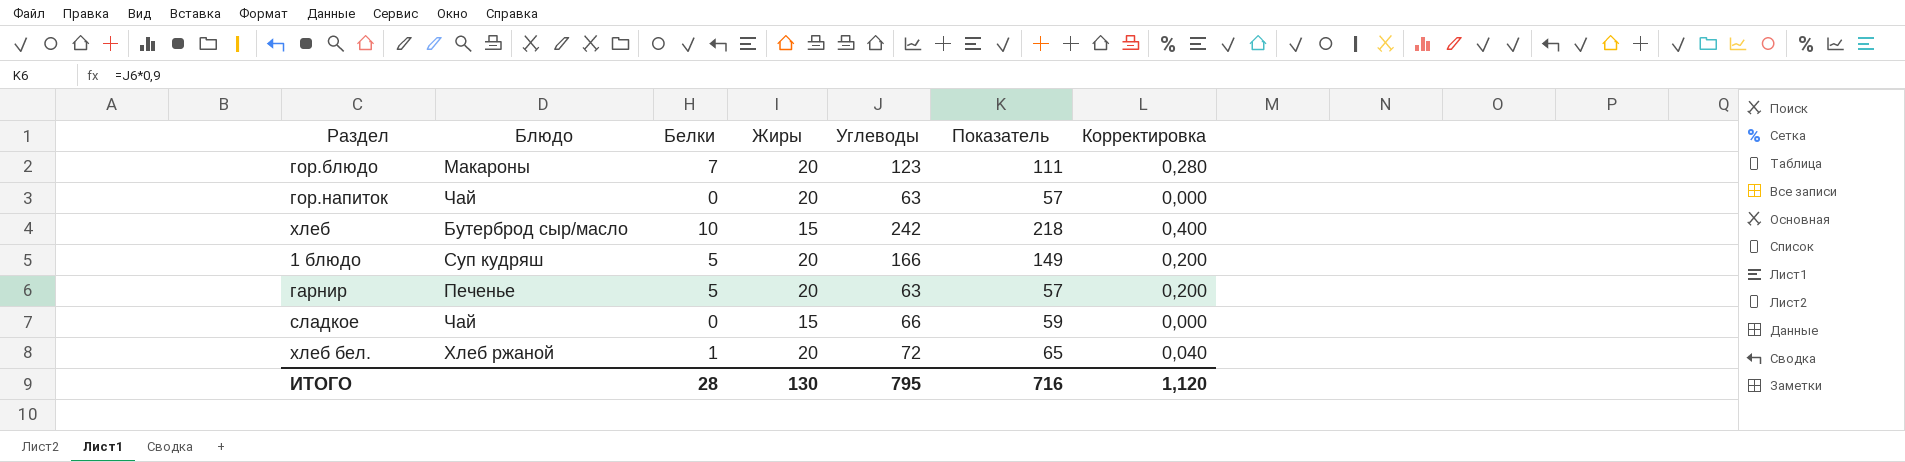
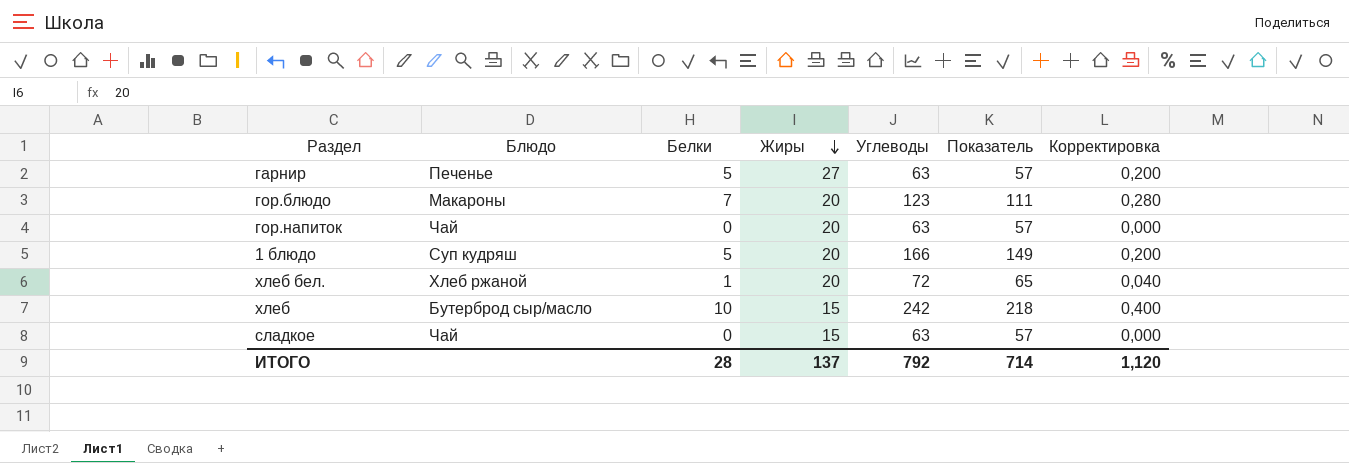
row order: none -> Жиры descending
гарнир | Жиры: 20 -> 27
сладкое | Углеводы: 66 -> 63
сладкое | Показатель: 59 -> 57
ИТОГО | Жиры: 130 -> 137
ИТОГО | Углеводы: 795 -> 792
ИТОГО | Показатель: 716 -> 714

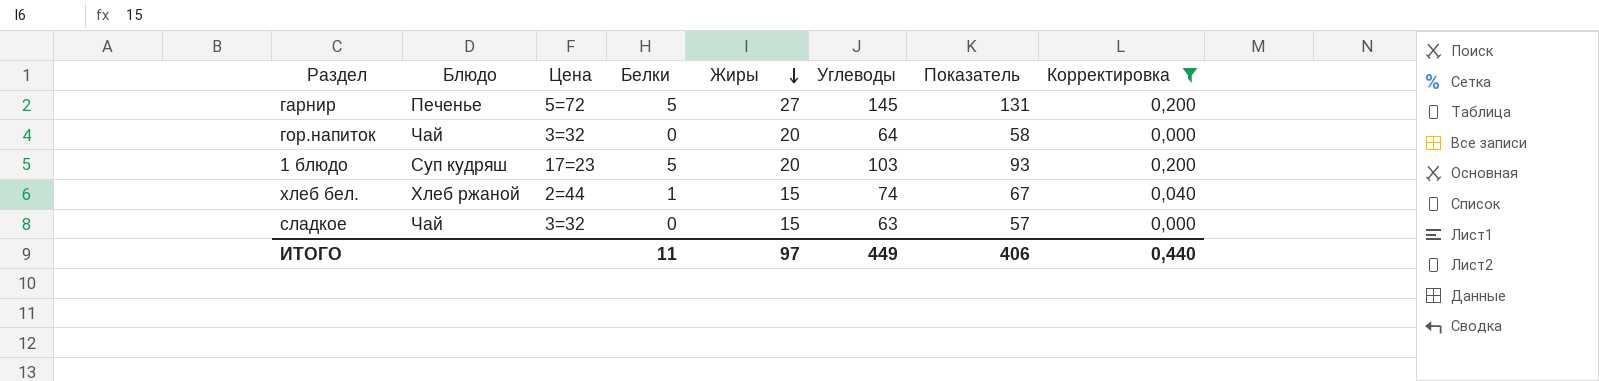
filter: none -> Корректировка <= 0,200
column Цена | position: none -> 3
гарнир | Углеводы: 63 -> 145
гарнир | Показатель: 57 -> 131
гор.напиток | Углеводы: 63 -> 64
гор.напиток | Показатель: 57 -> 58
1 блюдо | Углеводы: 166 -> 103
1 блюдо | Показатель: 149 -> 93
хлеб бел. | Жиры: 20 -> 15
хлеб бел. | Углеводы: 72 -> 74
хлеб бел. | Показатель: 65 -> 67
ИТОГО | Белки: 28 -> 11
ИТОГО | Жиры: 137 -> 97
ИТОГО | Углеводы: 792 -> 449
ИТОГО | Показатель: 714 -> 406
ИТОГО | Корректировка: 1,120 -> 0,440

